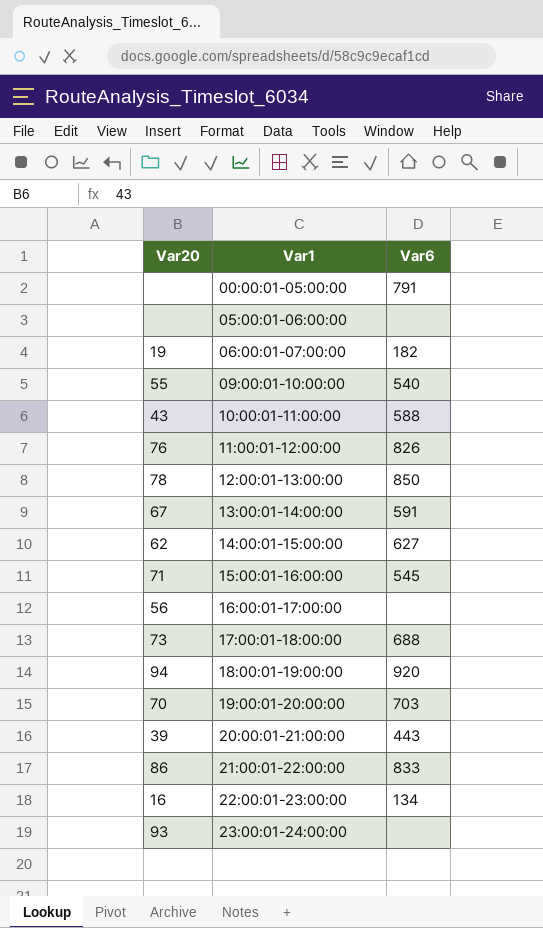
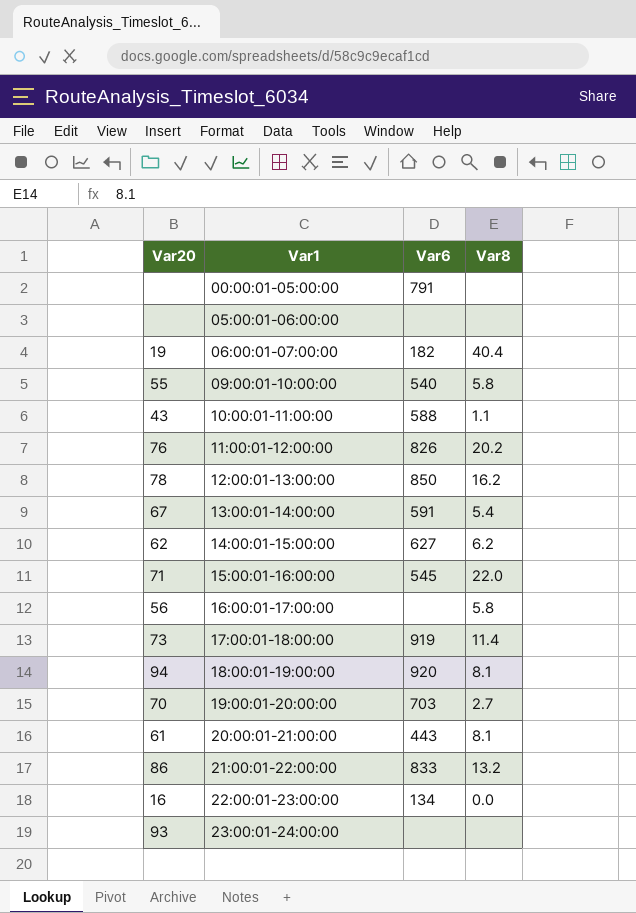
column Var8 | position: none -> 4
17:00:01-18:00:00 | Var6: 688 -> 919
20:00:01-21:00:00 | Var20: 39 -> 61

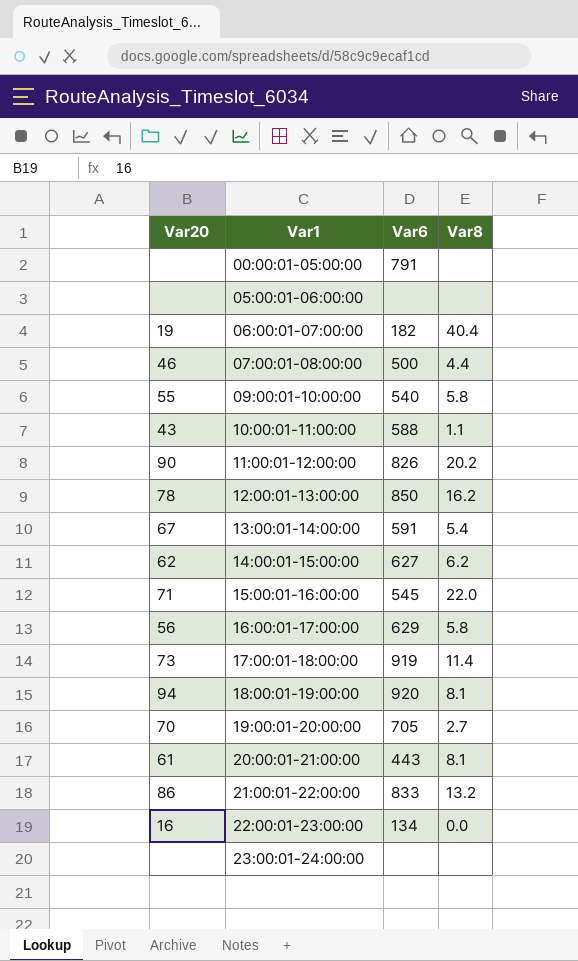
row 07:00:01-08:00:00: none -> 46 | 500 | 4.4
11:00:01-12:00:00 | Var20: 76 -> 90
16:00:01-17:00:00 | Var6: none -> 629
19:00:01-20:00:00 | Var6: 703 -> 705
23:00:01-24:00:00 | Var20: 93 -> none

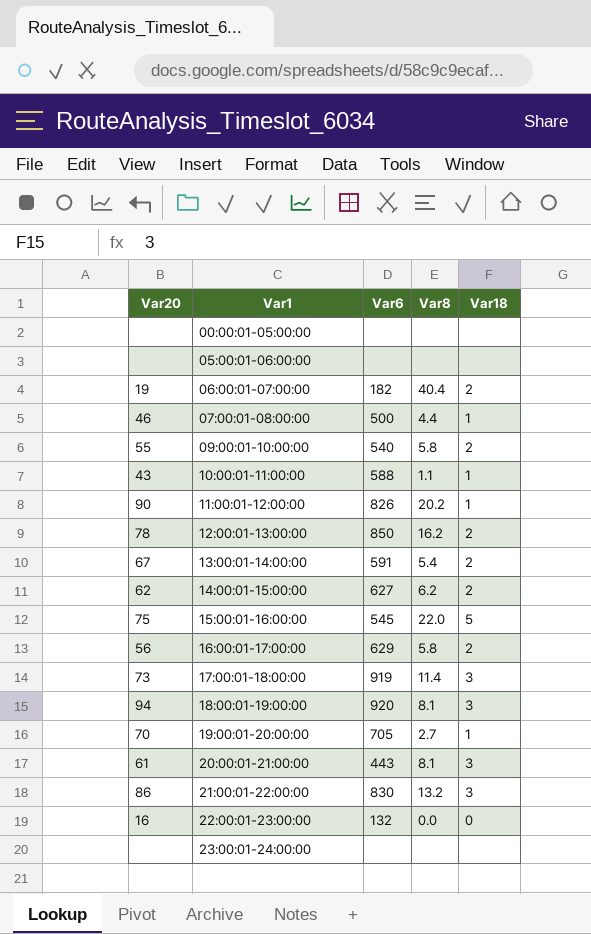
column Var18 | position: none -> 5
00:00:01-05:00:00 | Var6: 791 -> none
15:00:01-16:00:00 | Var20: 71 -> 75
21:00:01-22:00:00 | Var6: 833 -> 830
22:00:01-23:00:00 | Var6: 134 -> 132

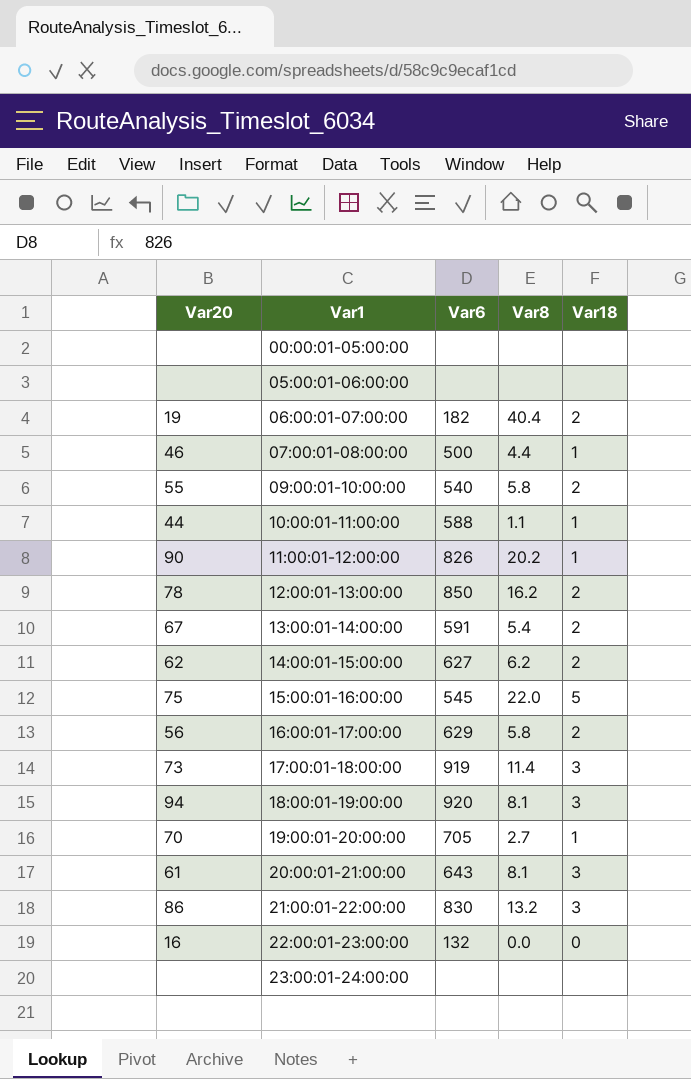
10:00:01-11:00:00 | Var20: 43 -> 44
20:00:01-21:00:00 | Var6: 443 -> 643

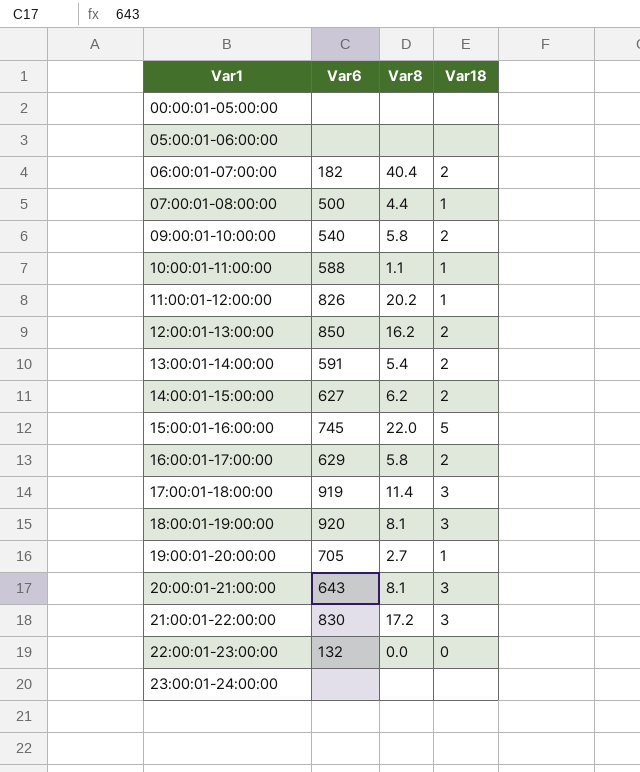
column Var20 | position: 1 -> none
15:00:01-16:00:00 | Var6: 545 -> 745
21:00:01-22:00:00 | Var8: 13.2 -> 17.2

